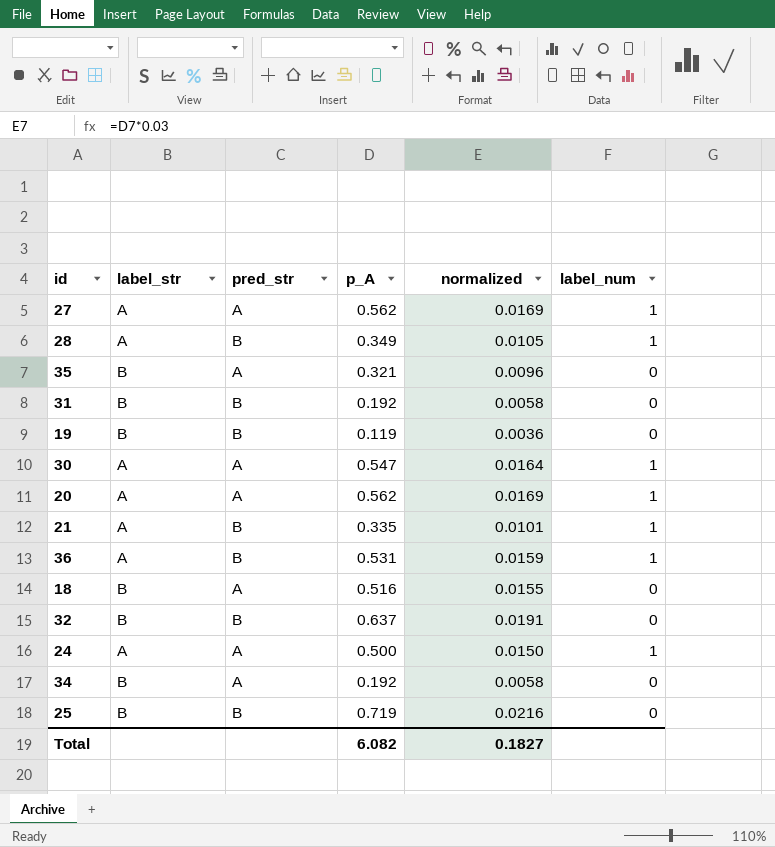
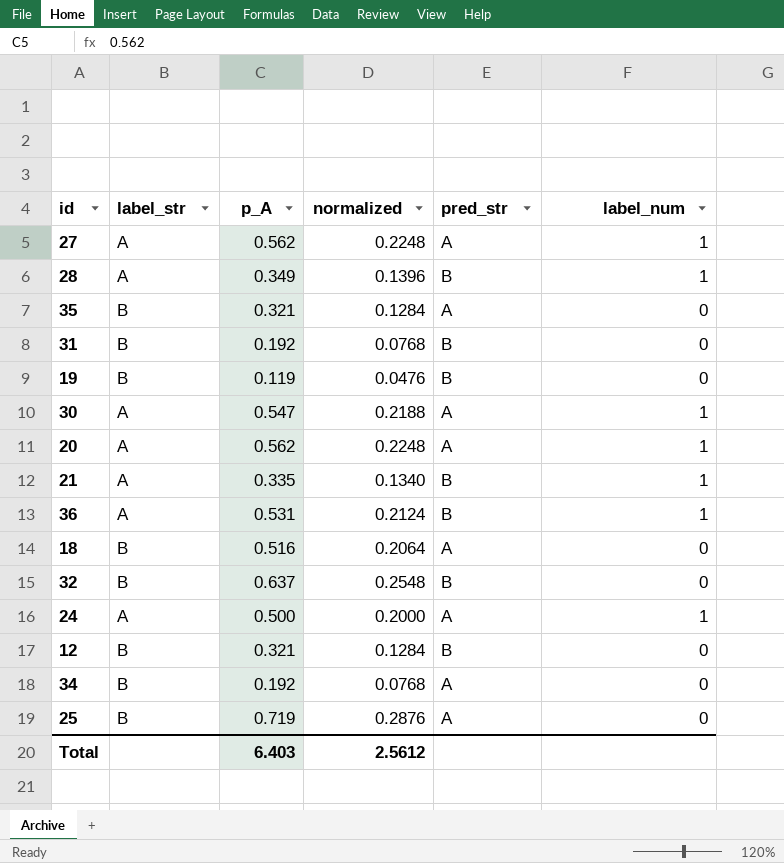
column normalized | formula: [p_A] * 0.03 -> [p_A] * 0.4
column pred_str | position: 3 -> 5
row 12: none -> B | 0.321 | 0.1284 | B | 0
25 | pred_str: B -> A
Total | p_A: 6.082 -> 6.403
Total | normalized: 0.1827 -> 2.5612

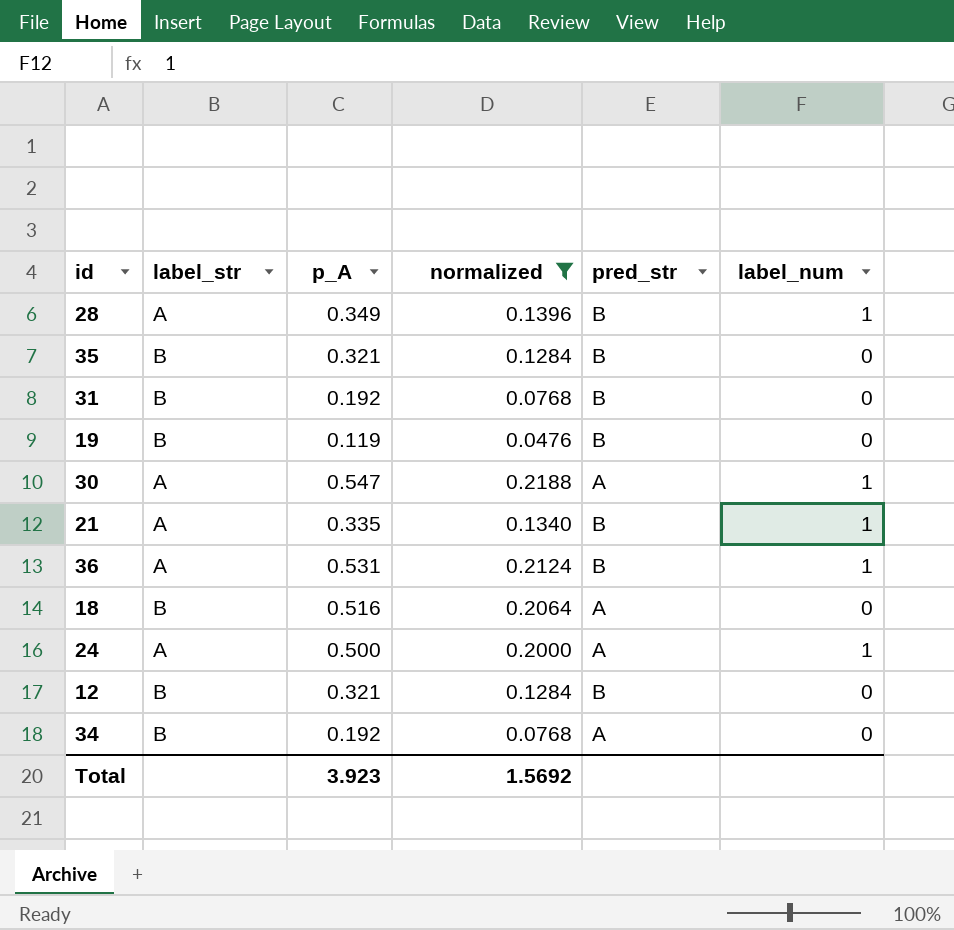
filter: none -> normalized <= 0.2188
35 | pred_str: A -> B
Total | p_A: 6.403 -> 3.923
Total | normalized: 2.5612 -> 1.5692

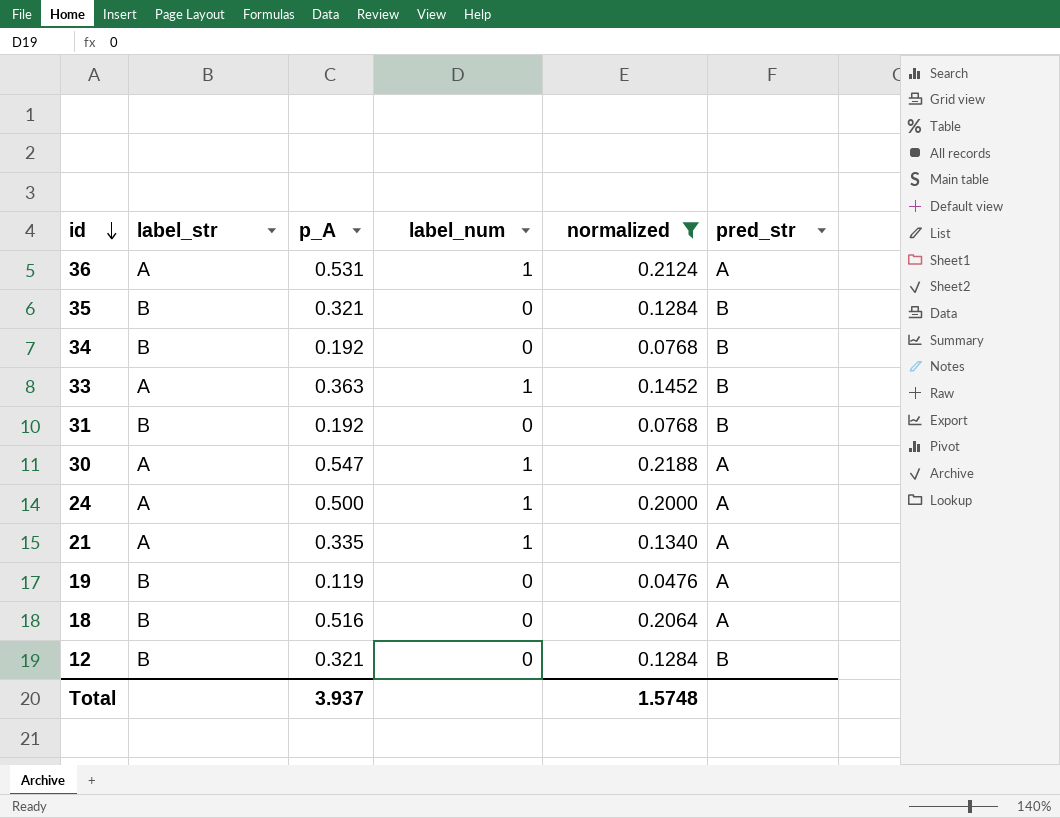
row order: none -> id descending
column label_num | position: 6 -> 4
row 28: A | 0.349 | 0.1396 | B | 1 -> none
36 | pred_str: B -> A
34 | pred_str: A -> B
row 33: none -> A | 0.363 | 1 | 0.1452 | B
21 | pred_str: B -> A
19 | pred_str: B -> A
Total | p_A: 3.923 -> 3.937
Total | normalized: 1.5692 -> 1.5748

